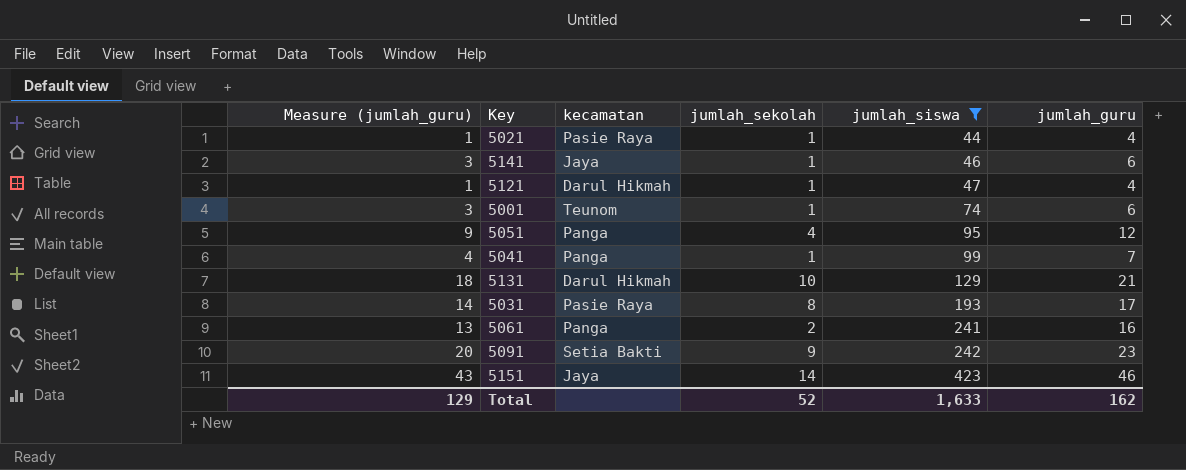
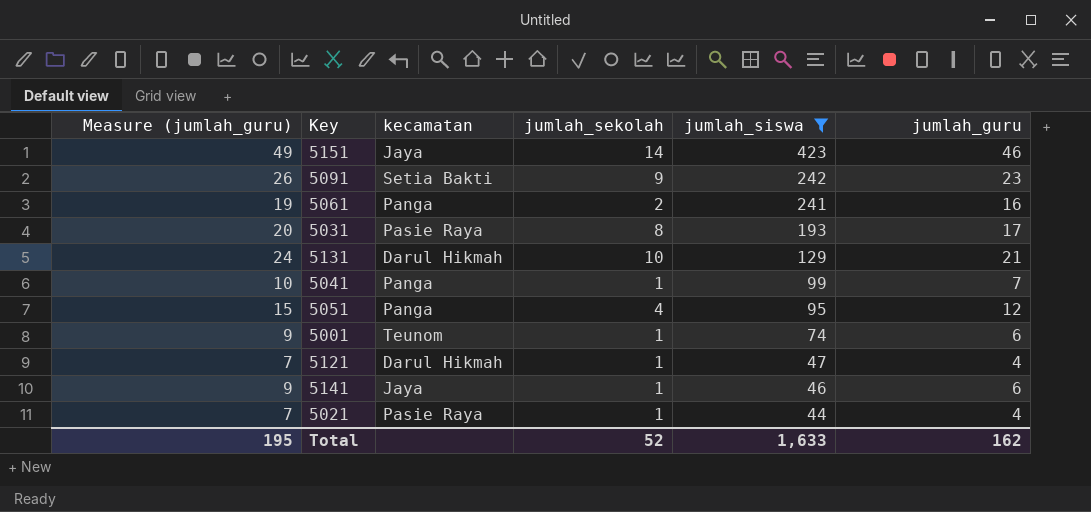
row order: jumlah_siswa ascending -> jumlah_siswa descending
column Measure (jumlah_guru) | formula: [jumlah_guru] - 3 -> [jumlah_guru] + 3
Total | Measure (jumlah_guru): 129 -> 195

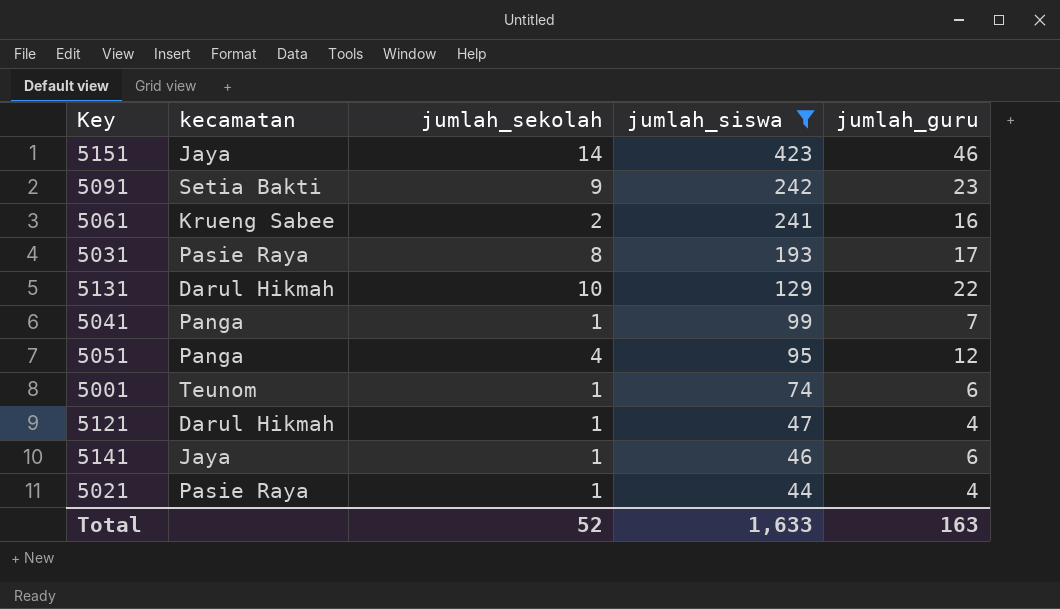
column Measure (jumlah_guru) | formula: [jumlah_guru] + 3 -> none
5061 | kecamatan: Panga -> Krueng Sabee
5131 | jumlah_guru: 21 -> 22
Total | jumlah_guru: 162 -> 163

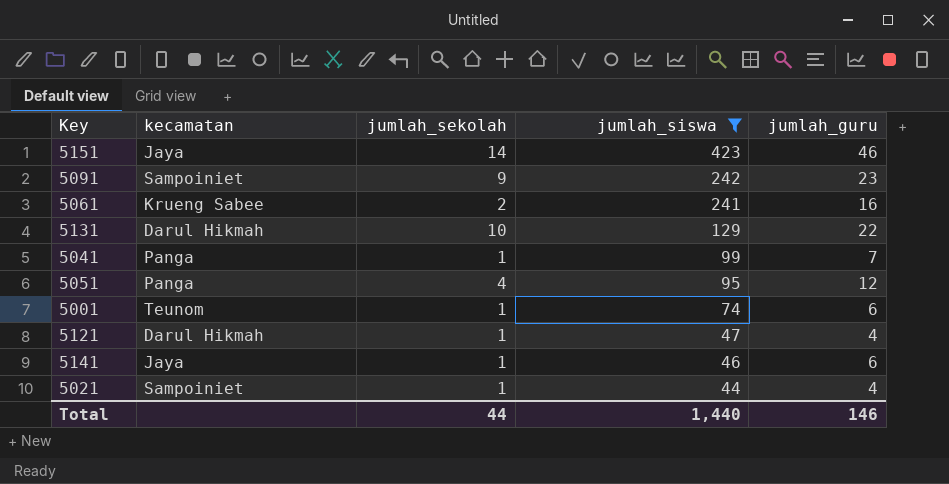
row 5031: Pasie Raya | 8 | 193 | 17 -> none
5091 | kecamatan: Setia Bakti -> Sampoiniet
5021 | kecamatan: Pasie Raya -> Sampoiniet
Total | jumlah_sekolah: 52 -> 44
Total | jumlah_siswa: 1,633 -> 1,440
Total | jumlah_guru: 163 -> 146

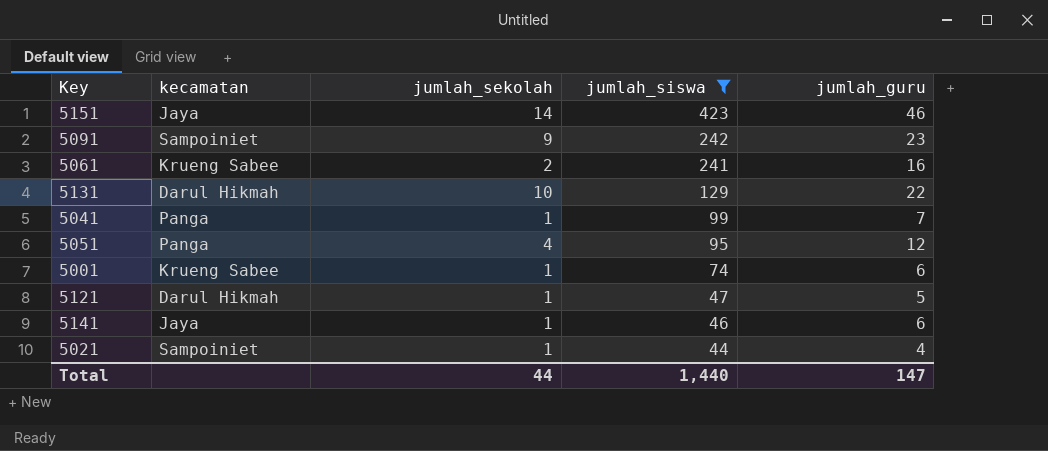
5001 | kecamatan: Teunom -> Krueng Sabee
5121 | jumlah_guru: 4 -> 5
Total | jumlah_guru: 146 -> 147

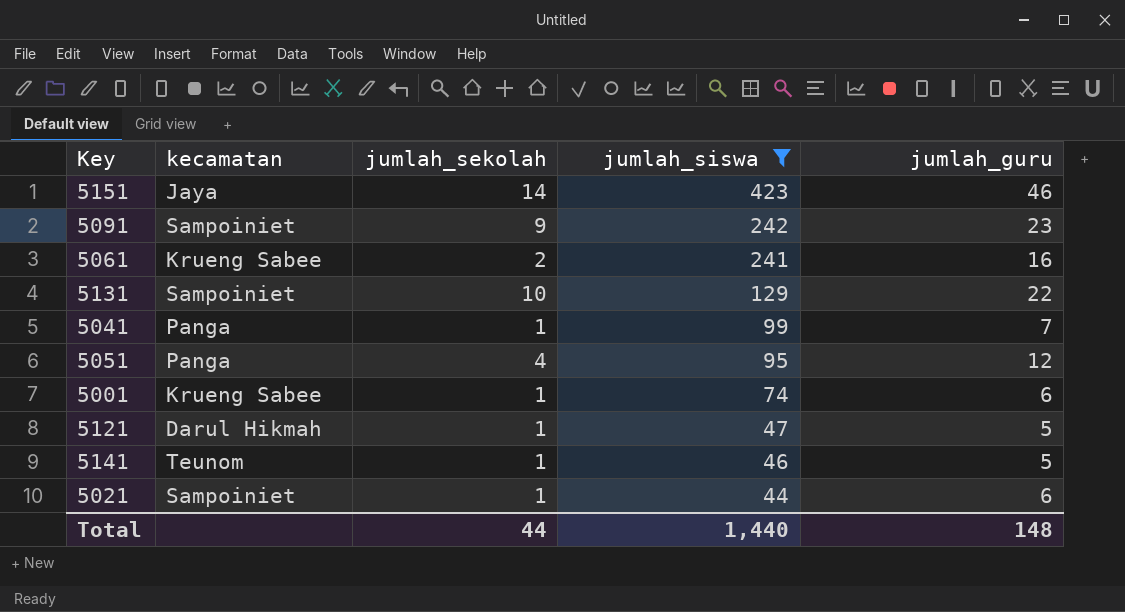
5131 | kecamatan: Darul Hikmah -> Sampoiniet
5141 | kecamatan: Jaya -> Teunom
5141 | jumlah_guru: 6 -> 5
5021 | jumlah_guru: 4 -> 6
Total | jumlah_guru: 147 -> 148

